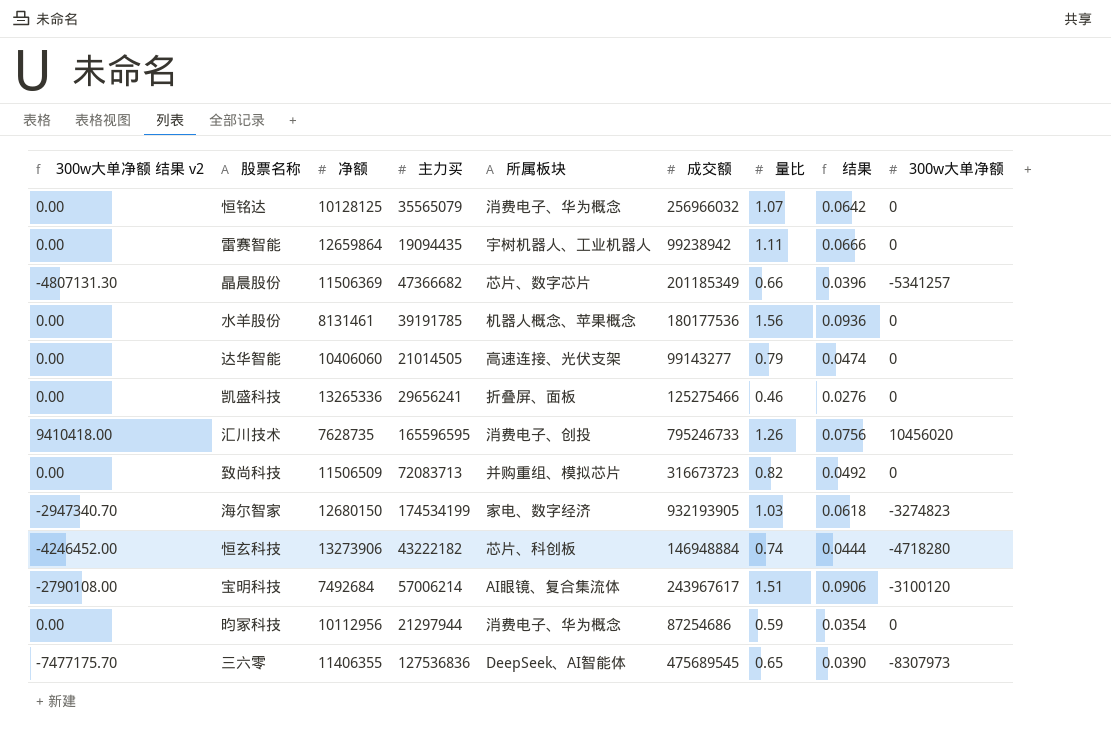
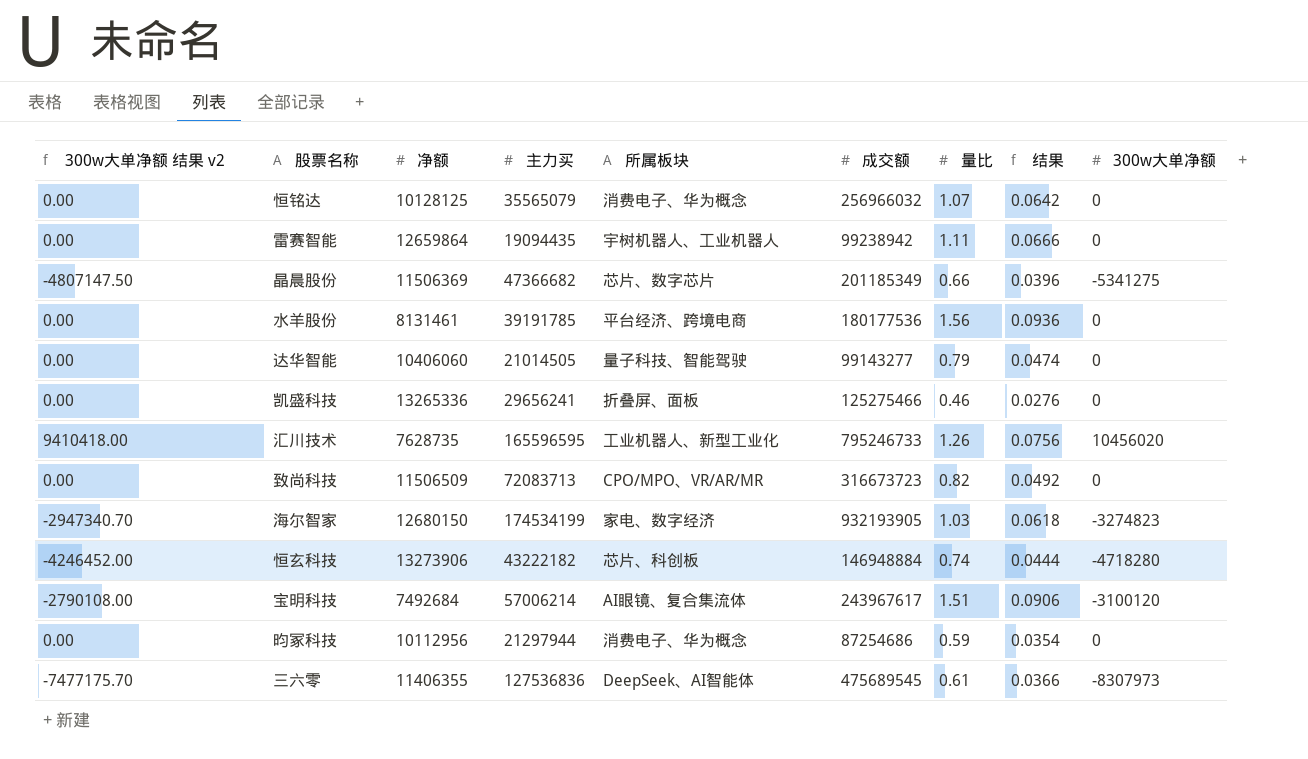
晶晨股份 | 300w大单净额 结果 v2: -4807131.30 -> -4807147.50
晶晨股份 | 300w大单净额: -5341257 -> -5341275
水羊股份 | 所属板块: 机器人概念、苹果概念 -> 平台经济、跨境电商
达华智能 | 所属板块: 高速连接、光伏支架 -> 量子科技、智能驾驶
汇川技术 | 所属板块: 消费电子、创投 -> 工业机器人、新型工业化
致尚科技 | 所属板块: 并购重组、模拟芯片 -> CPO/MPO、VR/AR/MR
三六零 | 量比: 0.65 -> 0.61
三六零 | 结果: 0.0390 -> 0.0366

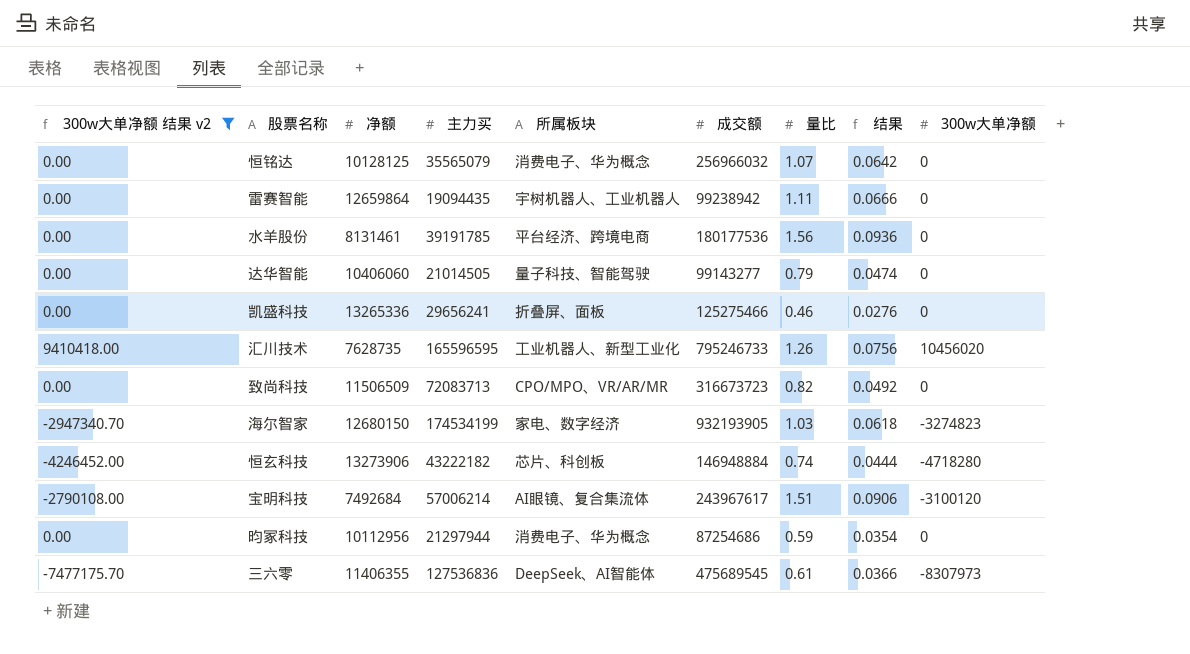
filter: none -> 300w大单净额 结果 v2 != -4807147.50

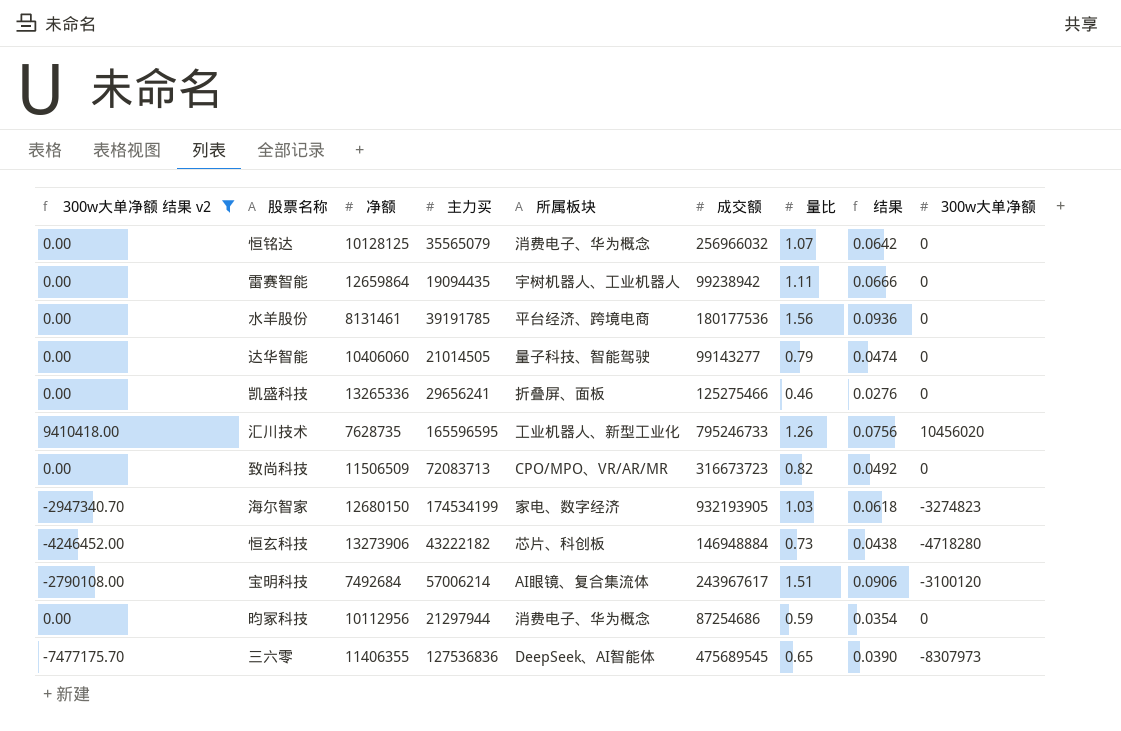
恒玄科技 | 量比: 0.74 -> 0.73
恒玄科技 | 结果: 0.0444 -> 0.0438
三六零 | 量比: 0.61 -> 0.65
三六零 | 结果: 0.0366 -> 0.0390

